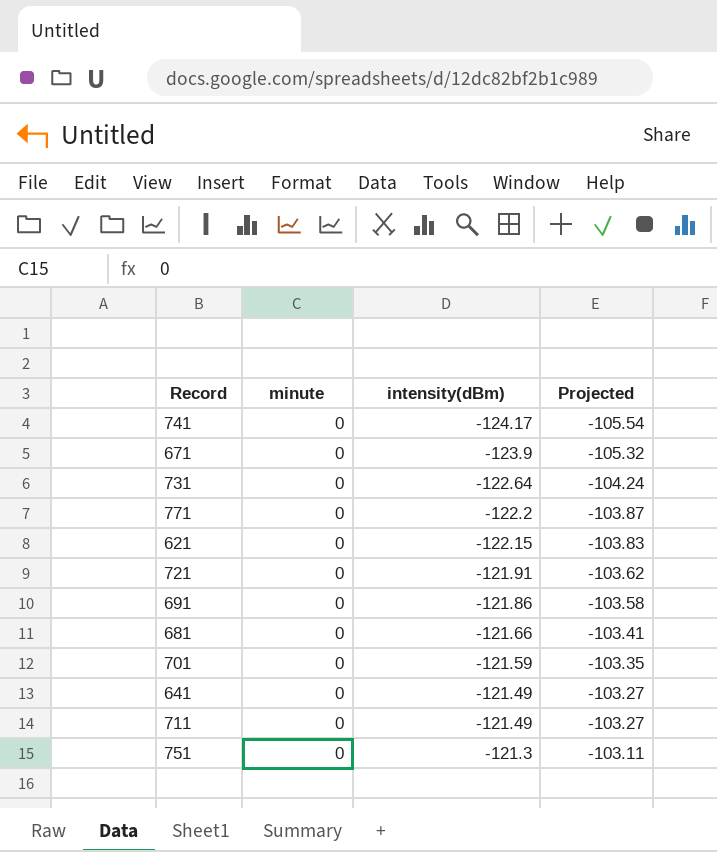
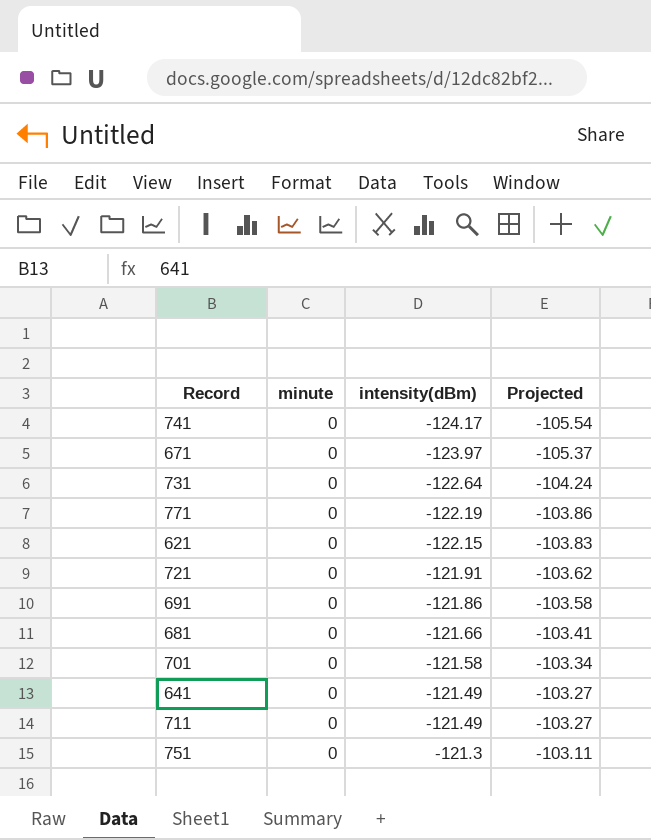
671 | intensity(dBm): -123.9 -> -123.97
671 | Projected: -105.32 -> -105.37
771 | intensity(dBm): -122.2 -> -122.19
771 | Projected: -103.87 -> -103.86
701 | intensity(dBm): -121.59 -> -121.58
701 | Projected: -103.35 -> -103.34

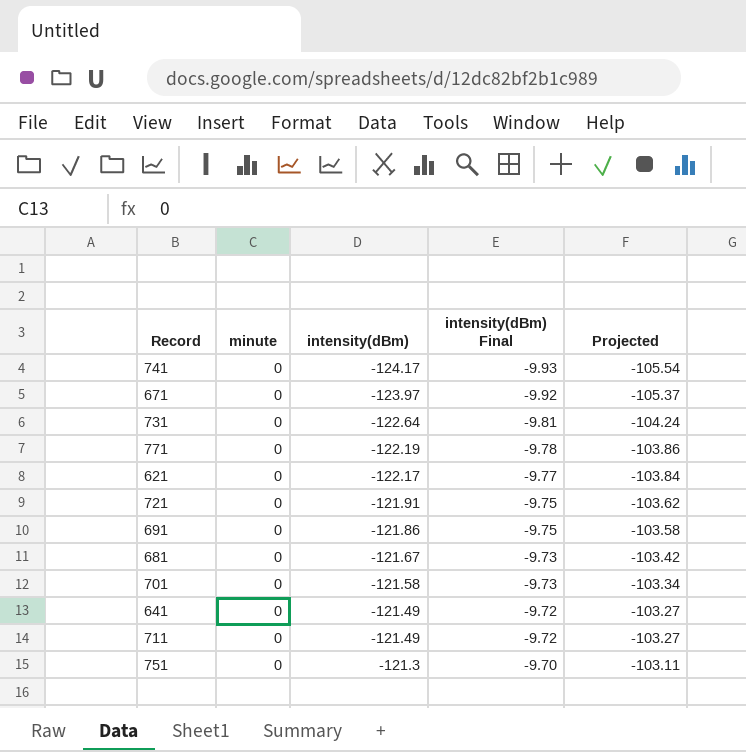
column intensity(dBm) Final | formula: none -> [intensity(dBm)] * 0.08
621 | intensity(dBm): -122.15 -> -122.17
621 | Projected: -103.83 -> -103.84
681 | intensity(dBm): -121.66 -> -121.67
681 | Projected: -103.41 -> -103.42

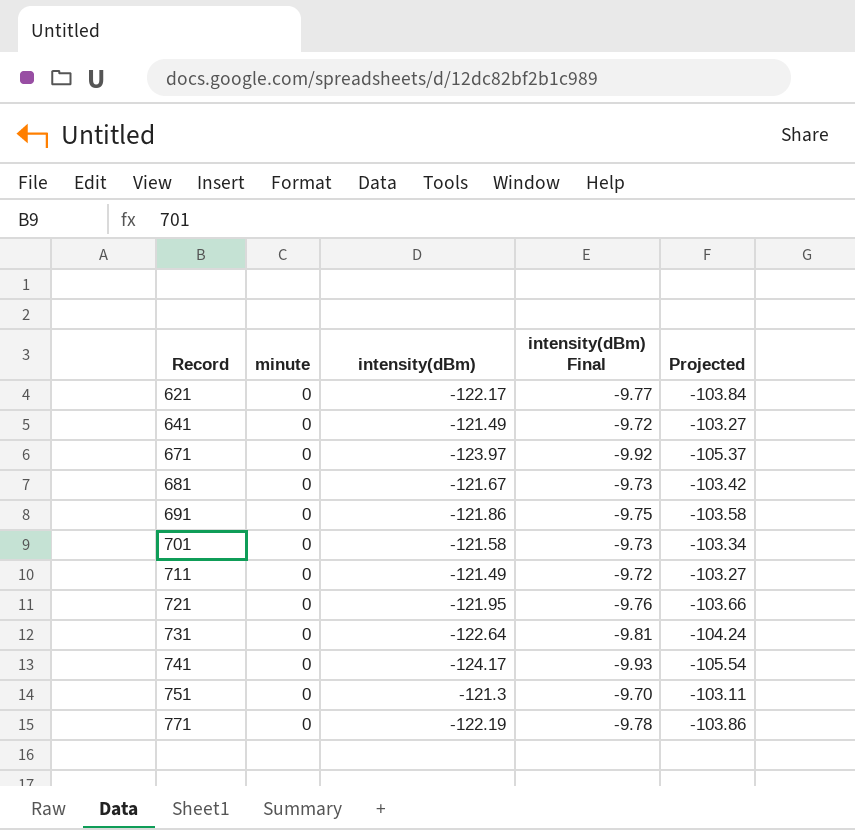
row order: intensity(dBm) ascending -> Record ascending
721 | intensity(dBm): -121.91 -> -121.95
721 | intensity(dBm) Final: -9.75 -> -9.76
721 | Projected: -103.62 -> -103.66

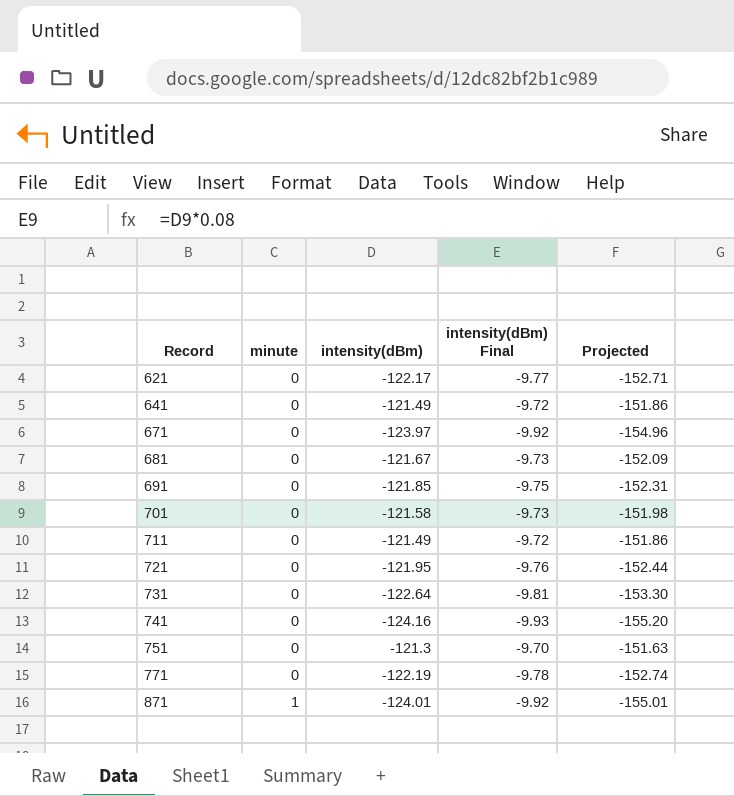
column Projected | formula: [intensity(dBm)] * 0.85 -> [intensity(dBm)] * 1.25
691 | intensity(dBm): -121.86 -> -121.85
741 | intensity(dBm): -124.17 -> -124.16
row 871: none -> 1 | -124.01 | -9.92 | -155.01

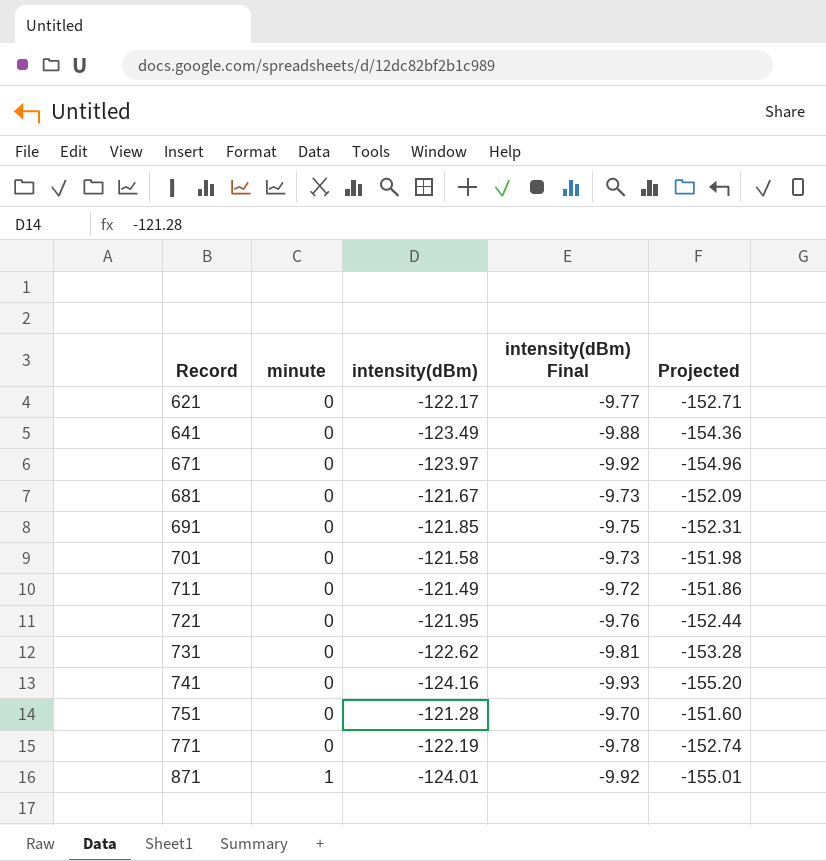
641 | intensity(dBm): -121.49 -> -123.49
641 | intensity(dBm) Final: -9.72 -> -9.88
641 | Projected: -151.86 -> -154.36
731 | intensity(dBm): -122.64 -> -122.62
731 | Projected: -153.30 -> -153.28
751 | intensity(dBm): -121.3 -> -121.28
751 | Projected: -151.63 -> -151.60

